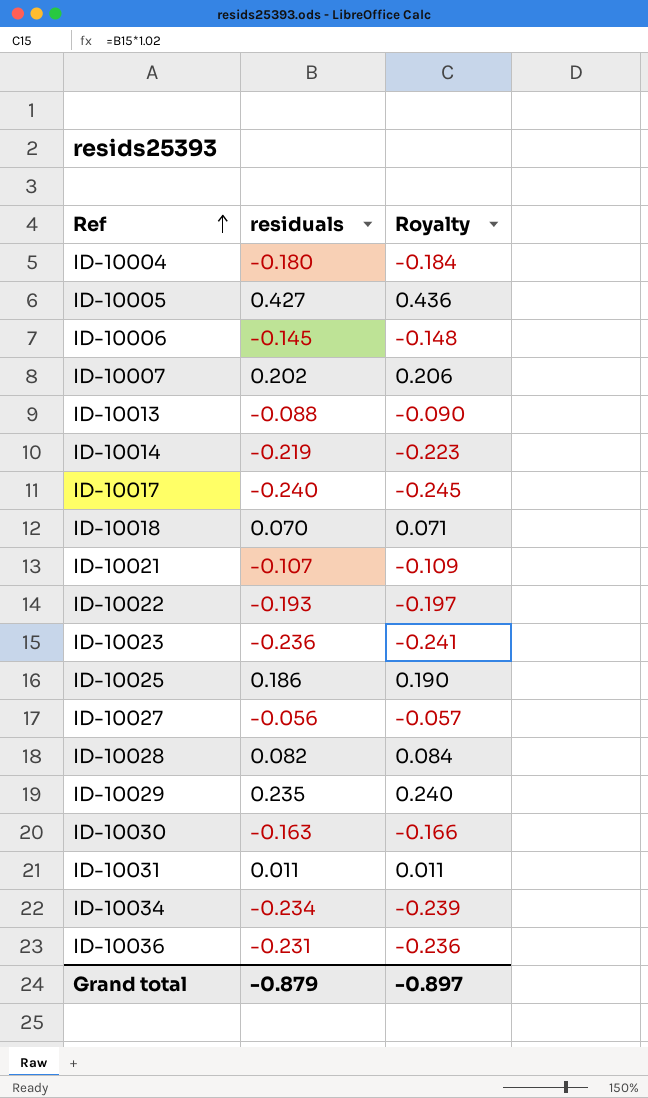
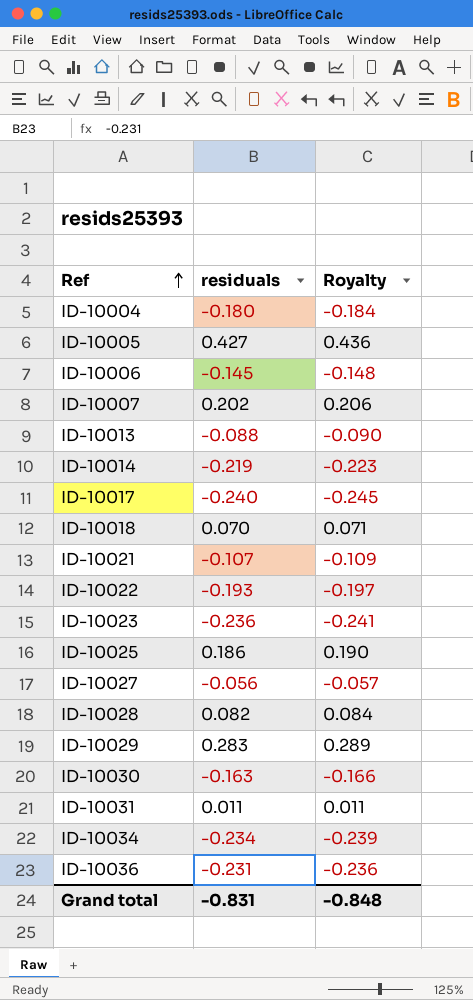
ID-10029 | residuals: 0.235 -> 0.283
ID-10029 | Royalty: 0.240 -> 0.289
Grand total | residuals: -0.879 -> -0.831
Grand total | Royalty: -0.897 -> -0.848

